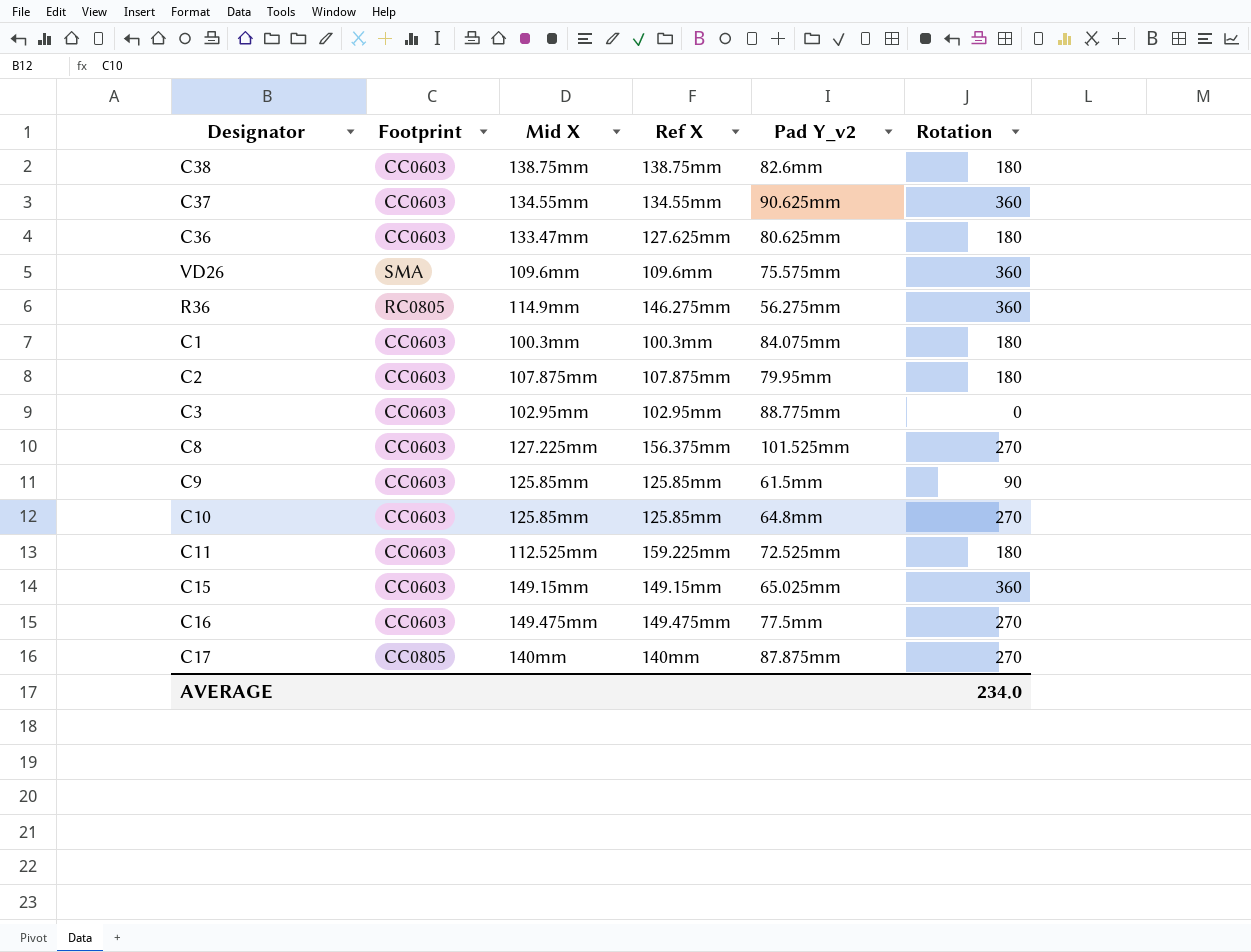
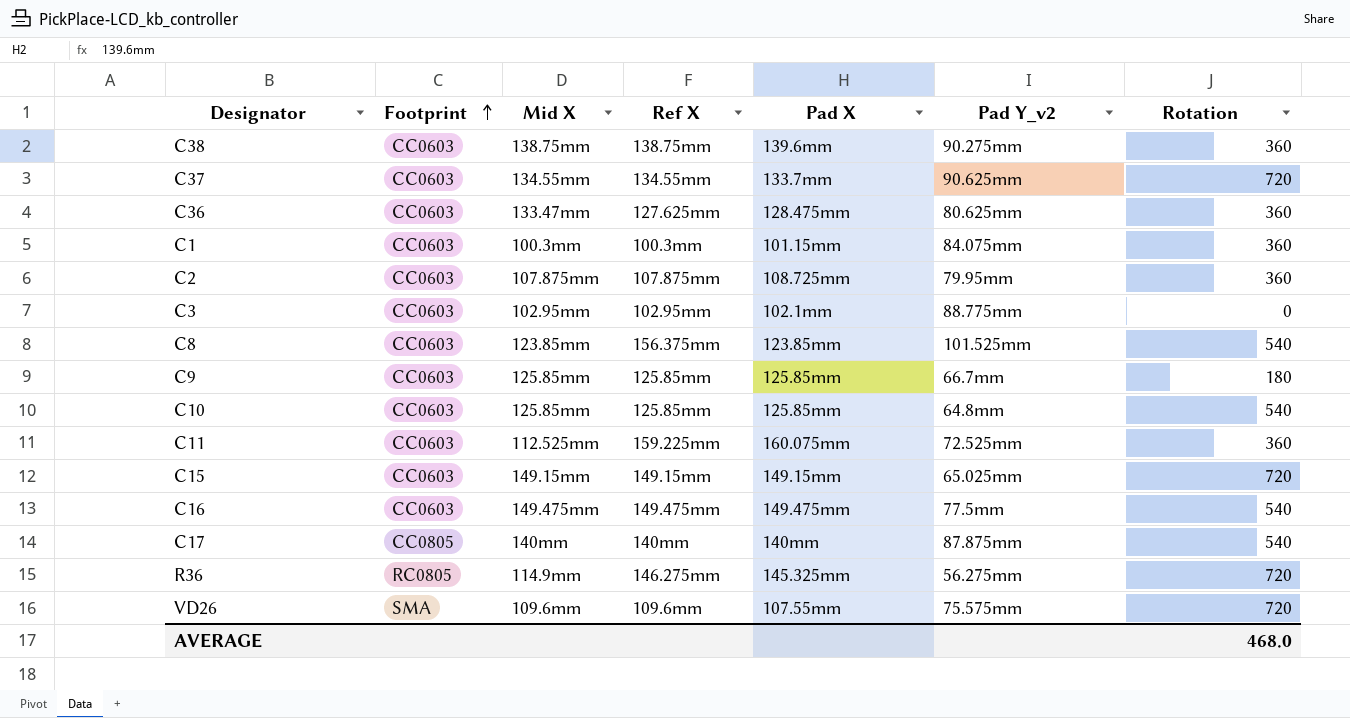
row order: none -> Footprint ascending
column Pad X | position: none -> 5
C38 | Pad Y_v2: 82.6mm -> 90.275mm
C38 | Rotation: 180 -> 360
C37 | Rotation: 360 -> 720
C36 | Rotation: 180 -> 360
C1 | Rotation: 180 -> 360
C2 | Rotation: 180 -> 360
C8 | Mid X: 127.225mm -> 123.85mm
C8 | Rotation: 270 -> 540
C9 | Pad Y_v2: 61.5mm -> 66.7mm
C9 | Rotation: 90 -> 180
C10 | Rotation: 270 -> 540
C11 | Rotation: 180 -> 360
C15 | Rotation: 360 -> 720
C16 | Rotation: 270 -> 540
C17 | Rotation: 270 -> 540
R36 | Rotation: 360 -> 720
VD26 | Rotation: 360 -> 720
AVERAGE | Rotation: 234.0 -> 468.0

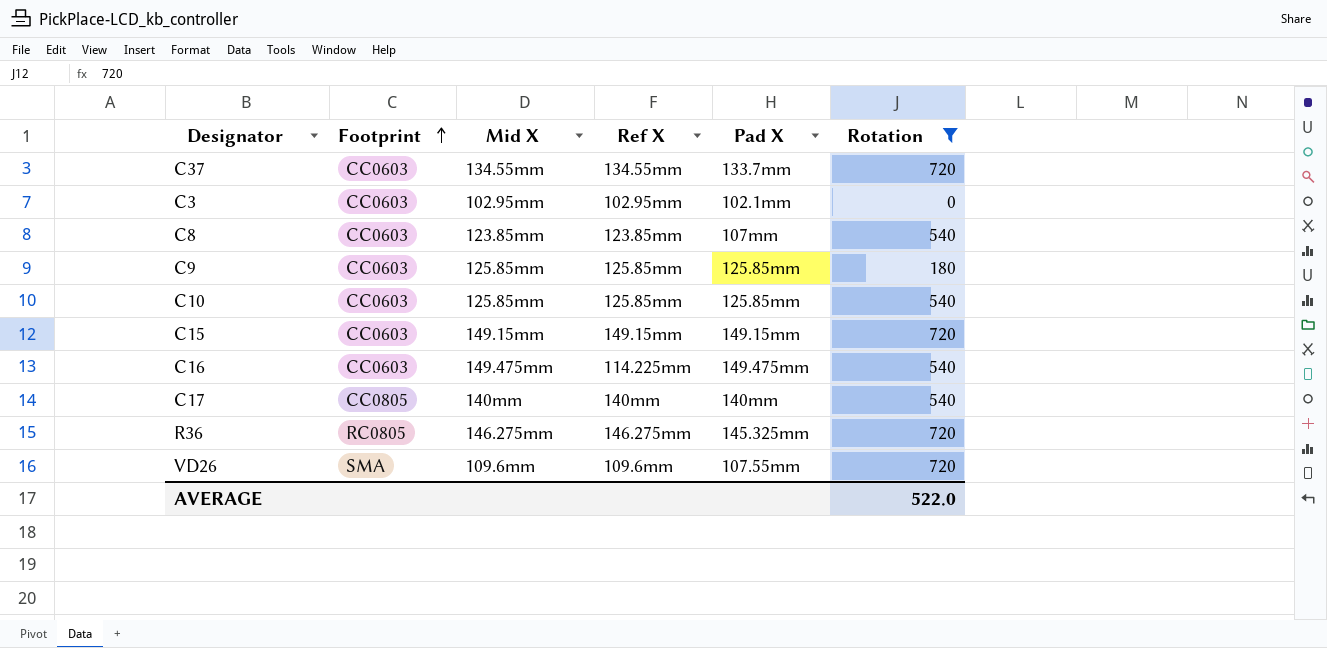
filter: none -> Rotation != 360
column Pad Y_v2 | position: 6 -> none
C8 | Ref X: 156.375mm -> 123.85mm
C8 | Pad X: 123.85mm -> 107mm
C16 | Ref X: 149.475mm -> 114.225mm
R36 | Mid X: 114.9mm -> 146.275mm
AVERAGE | Rotation: 468.0 -> 522.0

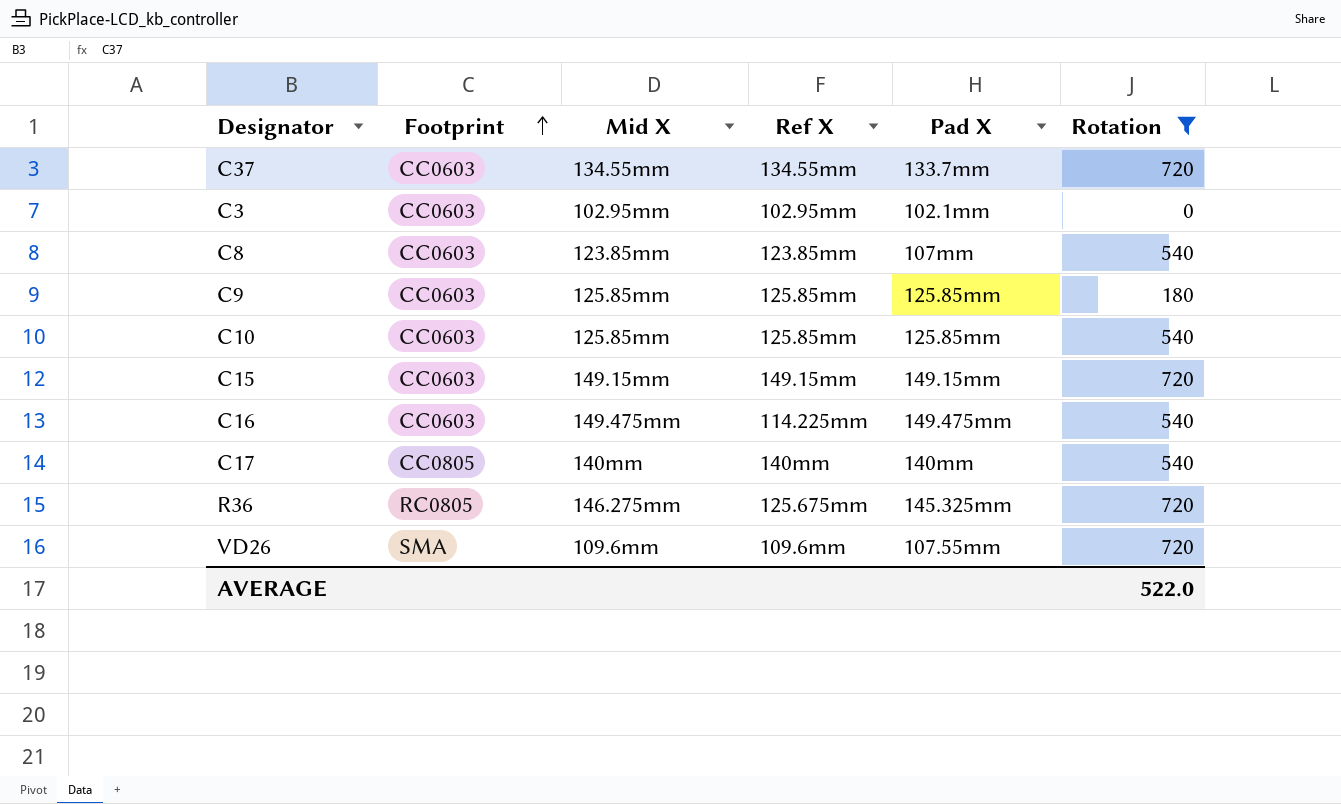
R36 | Ref X: 146.275mm -> 125.675mm

